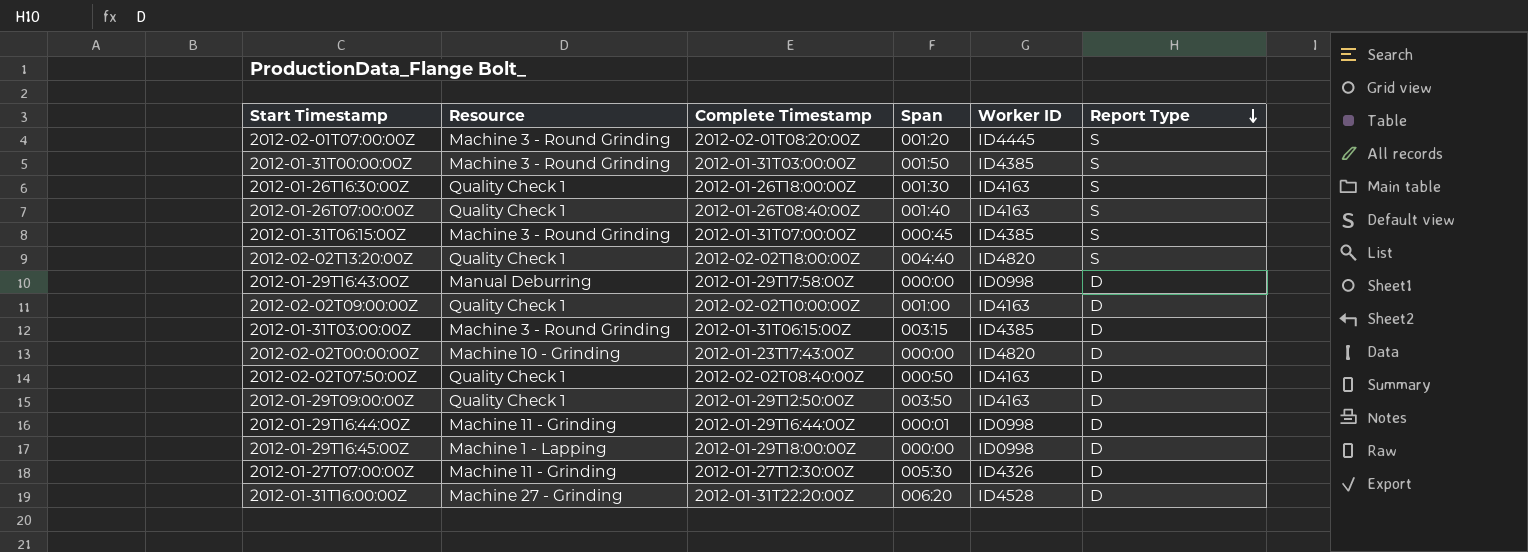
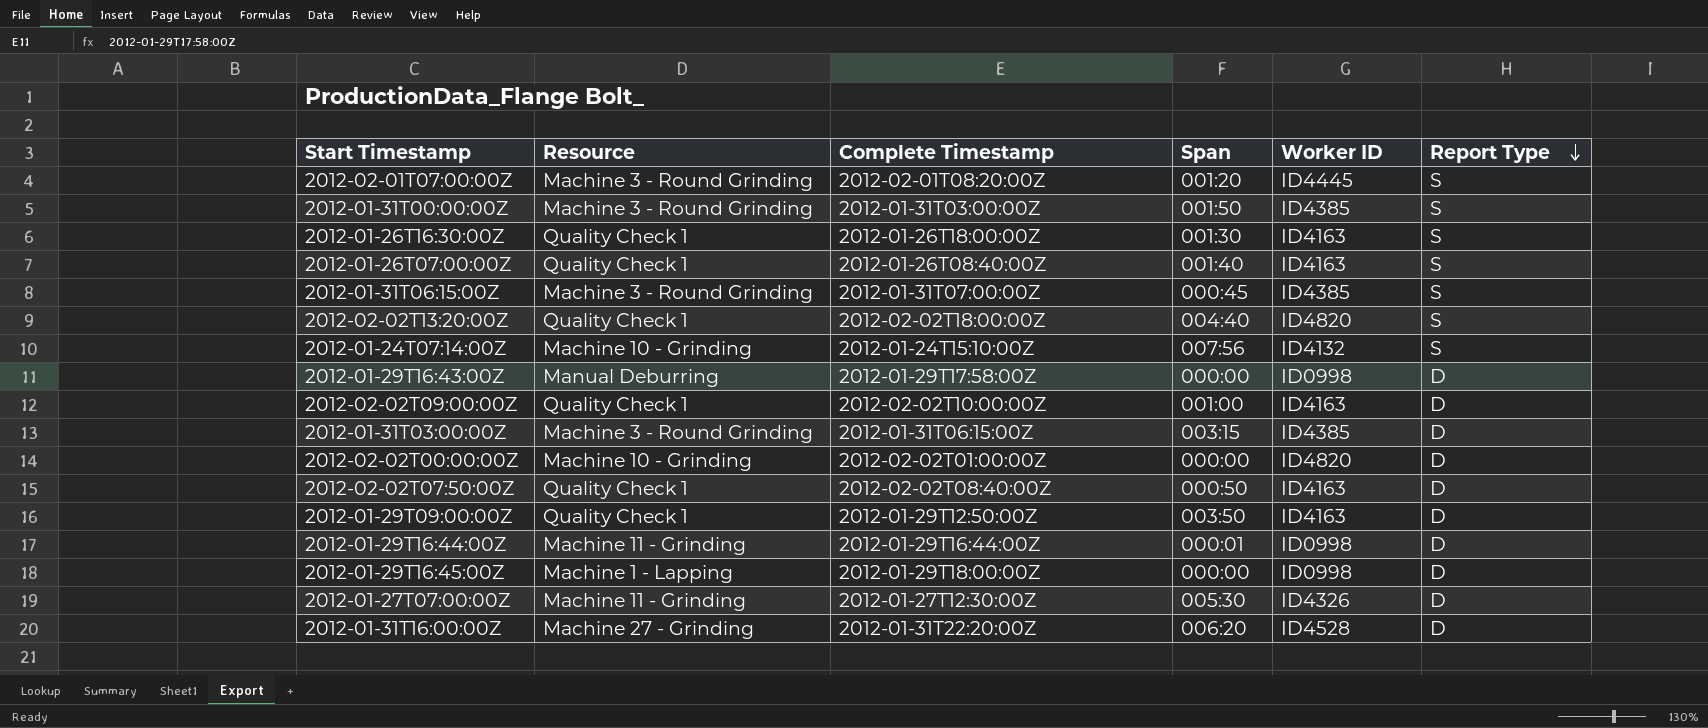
row 2012-01-24T07:14:00Z: none -> Machine 10 - Grinding | 2012-01-24T15:10:00Z | 007:56 | ID4132 | S
2012-02-02T00:00:00Z | Complete Timestamp: 2012-01-23T17:43:00Z -> 2012-02-02T01:00:00Z

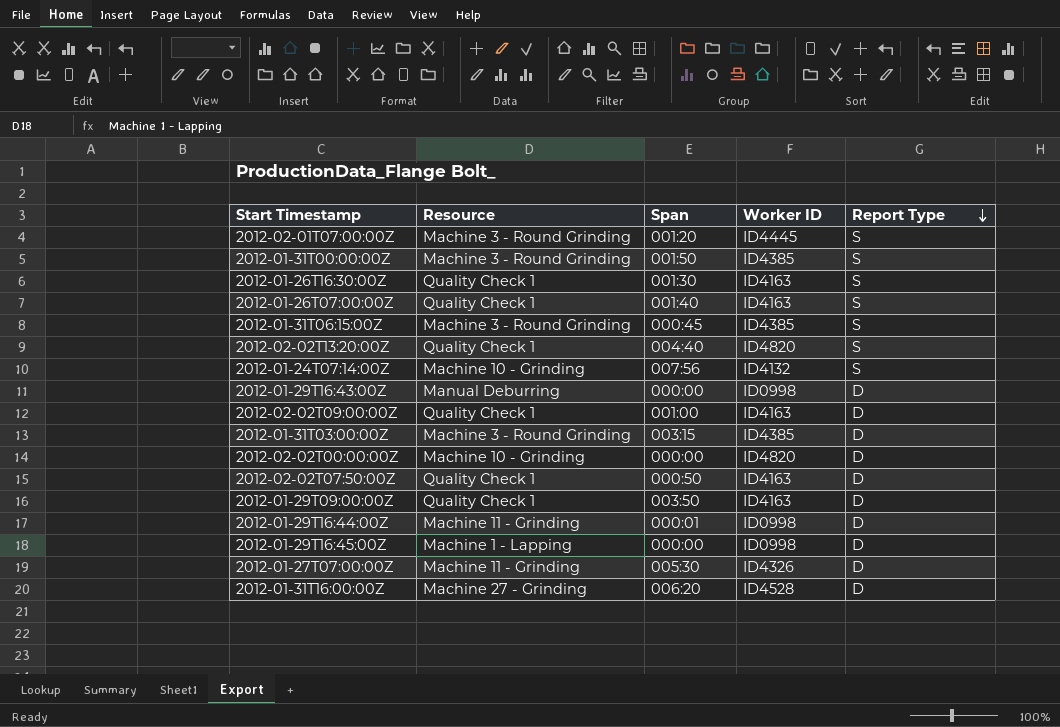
column Complete Timestamp | position: 3 -> none

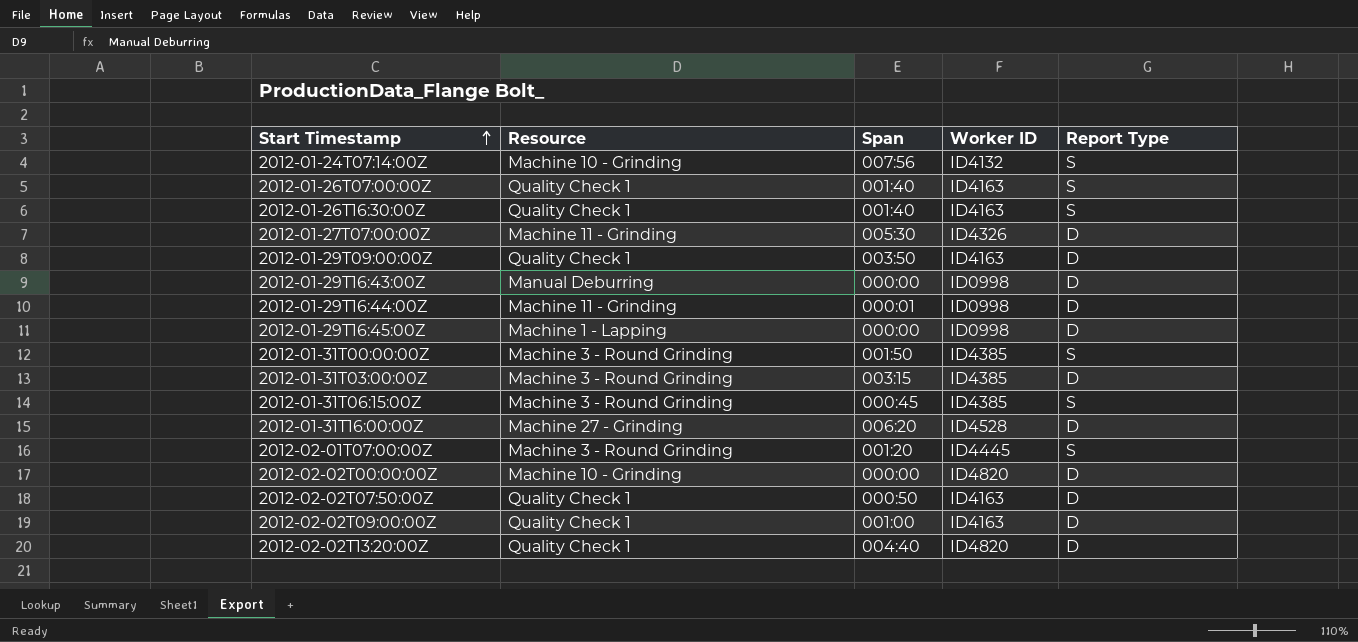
row order: Report Type descending -> Start Timestamp ascending
2012-01-26T16:30:00Z | Span: 001:30 -> 001:40
2012-02-02T13:20:00Z | Report Type: S -> D

